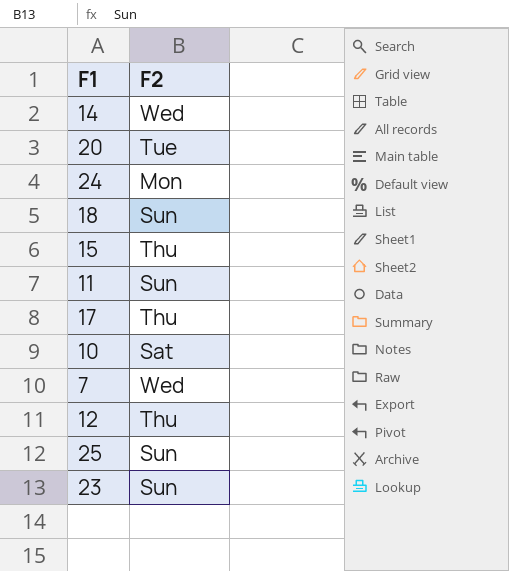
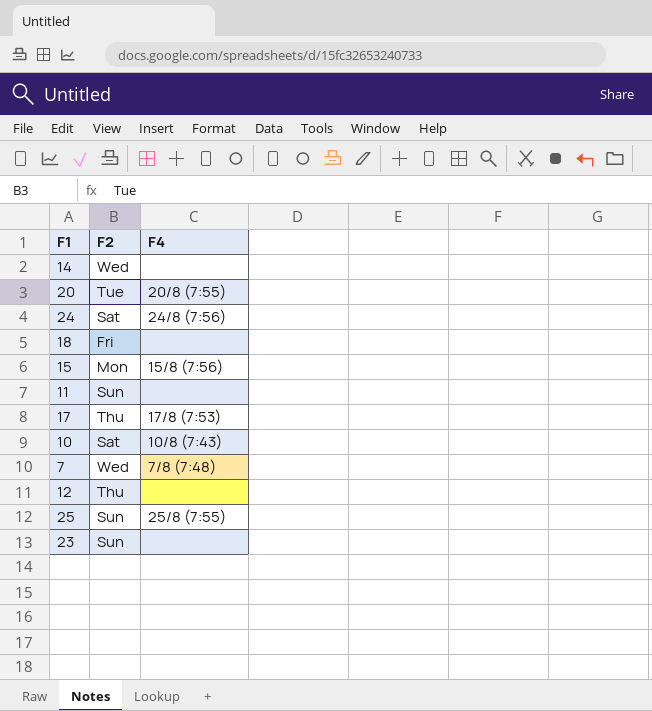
column F4 | position: none -> 3
24 | F2: Mon -> Sat
18 | F2: Sun -> Fri
15 | F2: Thu -> Mon

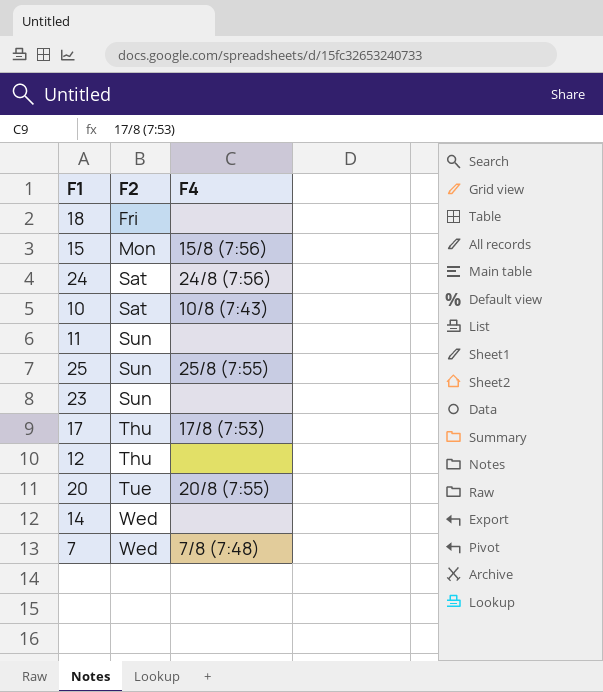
row order: none -> F2 ascending

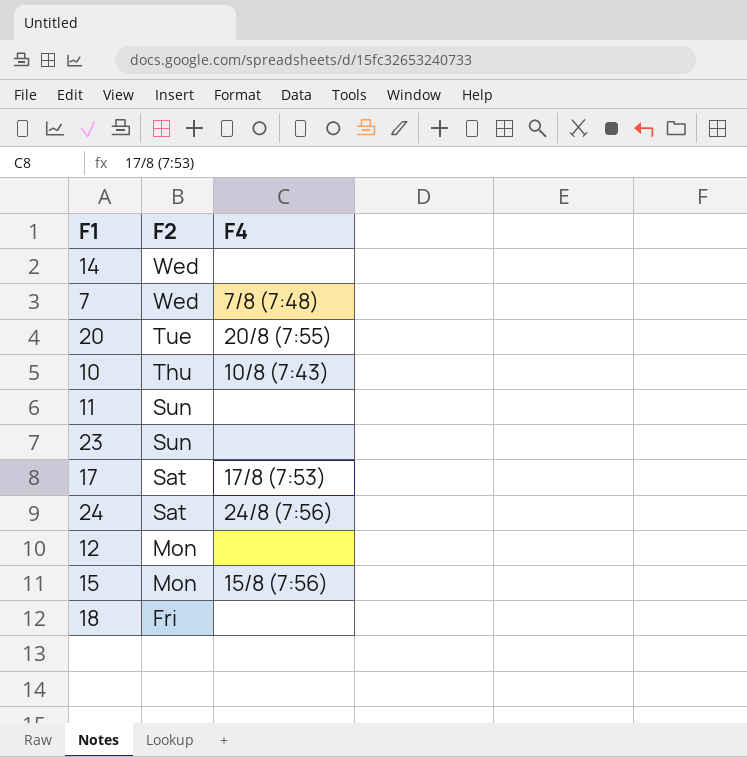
row order: F2 ascending -> F2 descending
row 25: Sun | 25/8 (7:55) -> none
10 | F2: Sat -> Thu
17 | F2: Thu -> Sat
12 | F2: Thu -> Mon

